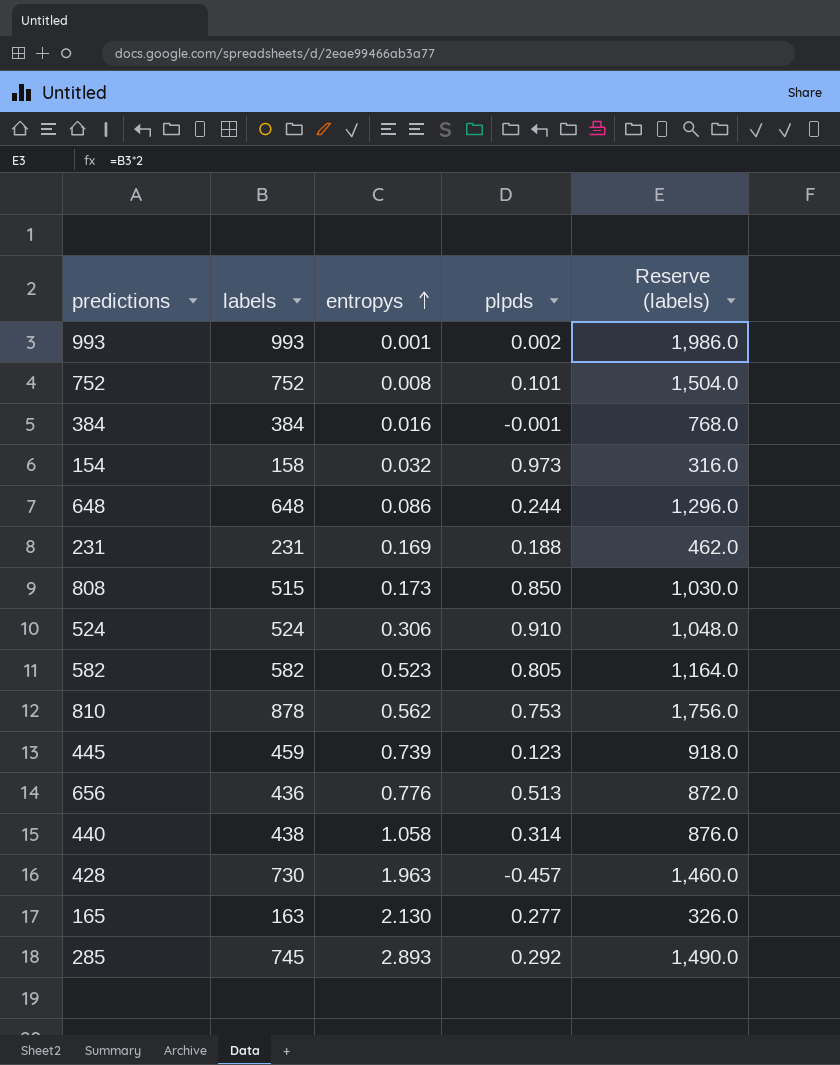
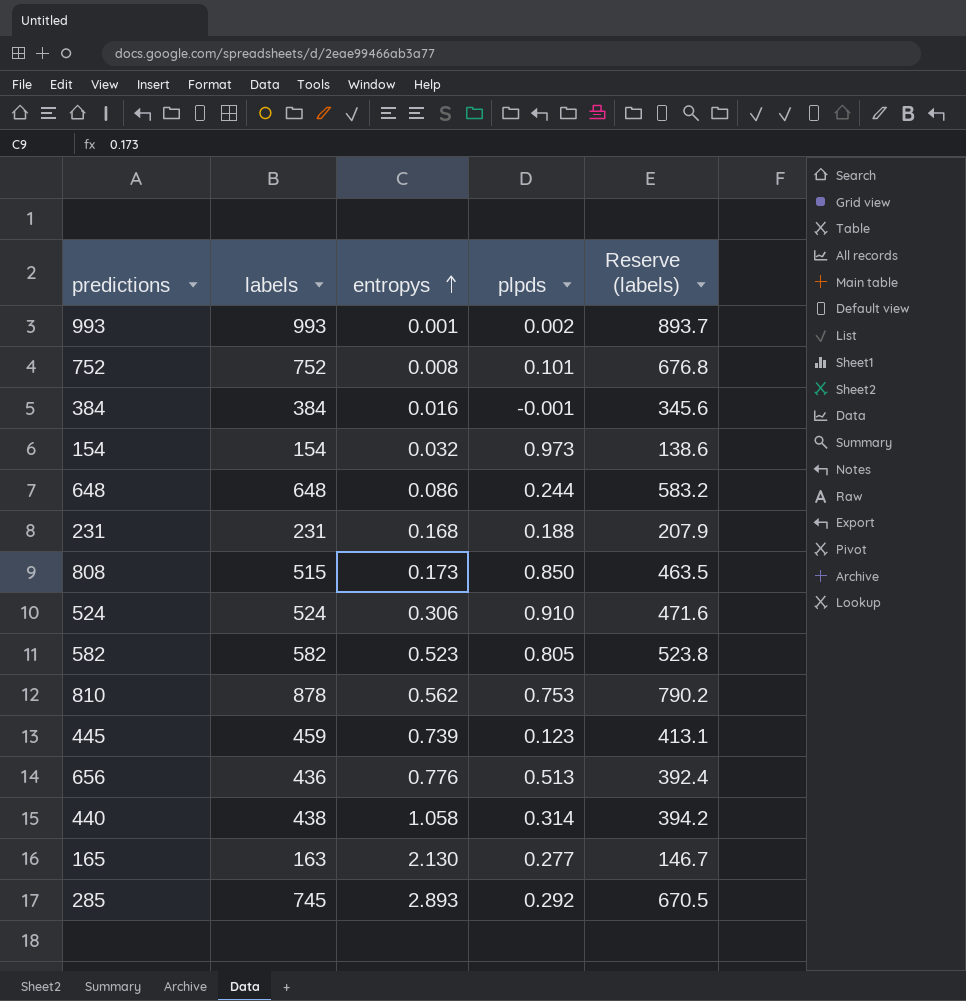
column Reserve (labels) | formula: [labels] * 2 -> [labels] * 0.9
row 428: 730 | 1.963 | -0.457 | 1,460.0 -> none
154 | labels: 158 -> 154
231 | entropys: 0.169 -> 0.168

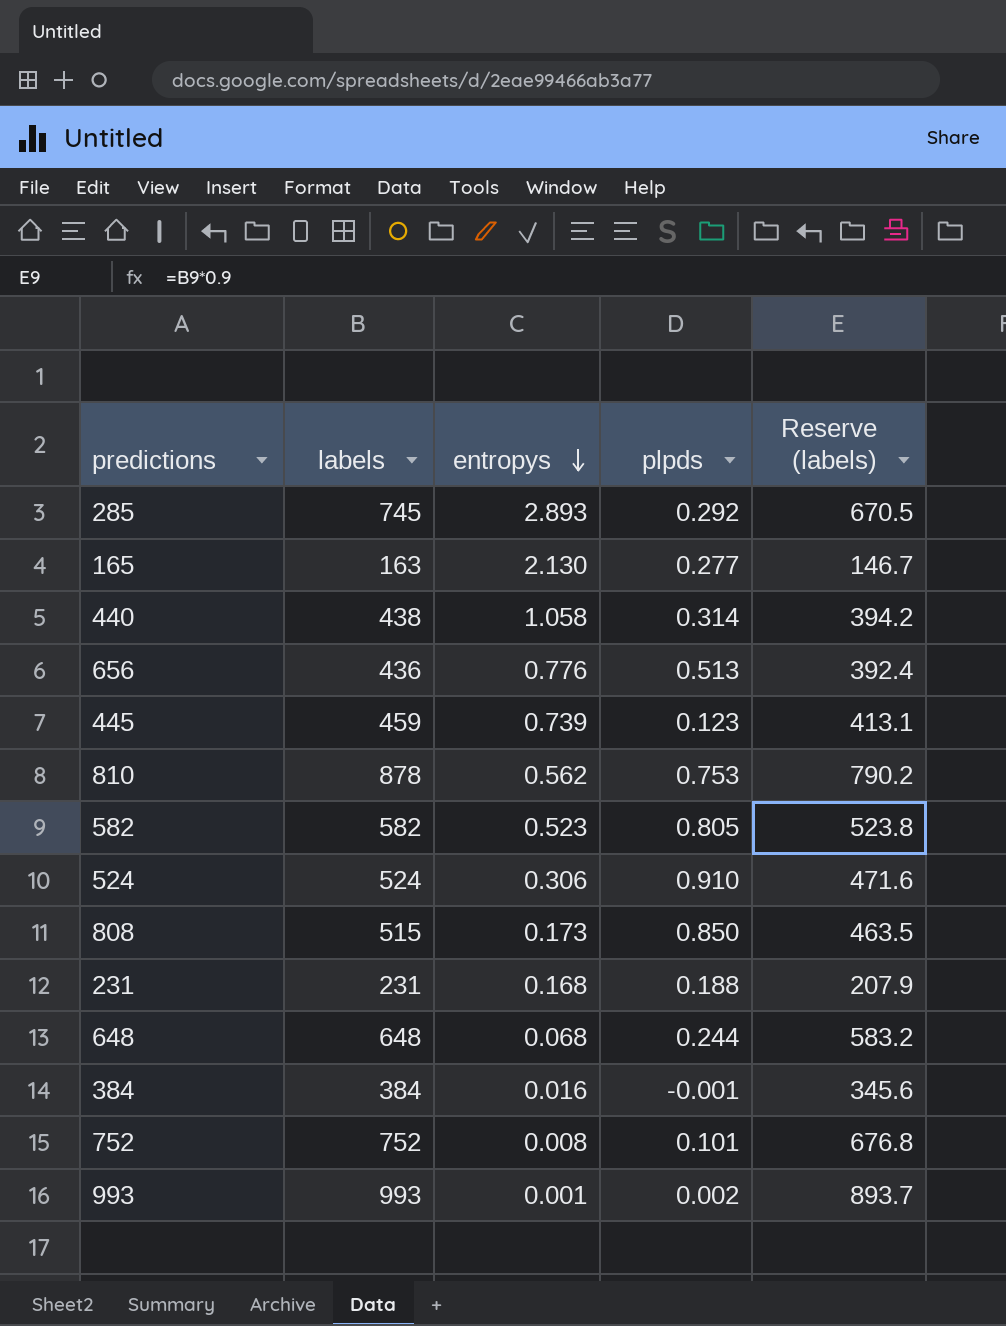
row order: entropys ascending -> entropys descending
row 154: 154 | 0.032 | 0.973 | 138.6 -> none
648 | entropys: 0.086 -> 0.068

